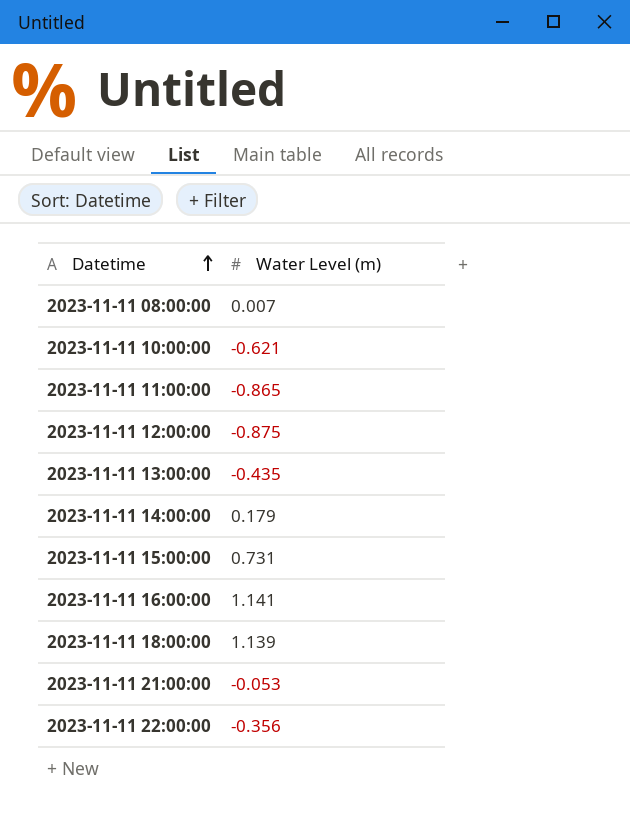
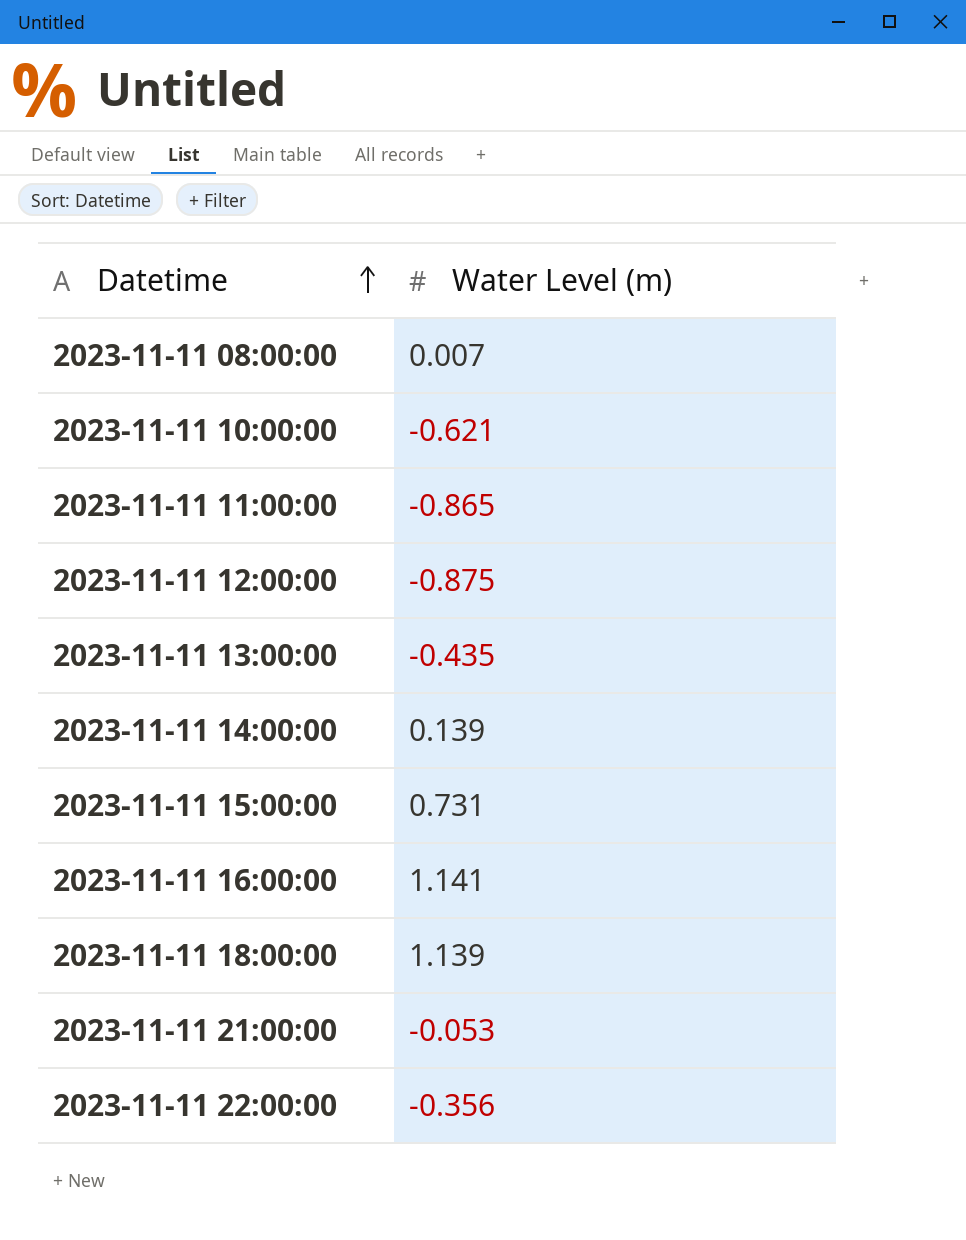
2023-11-11 14:00:00 | Water Level (m): 0.179 -> 0.139

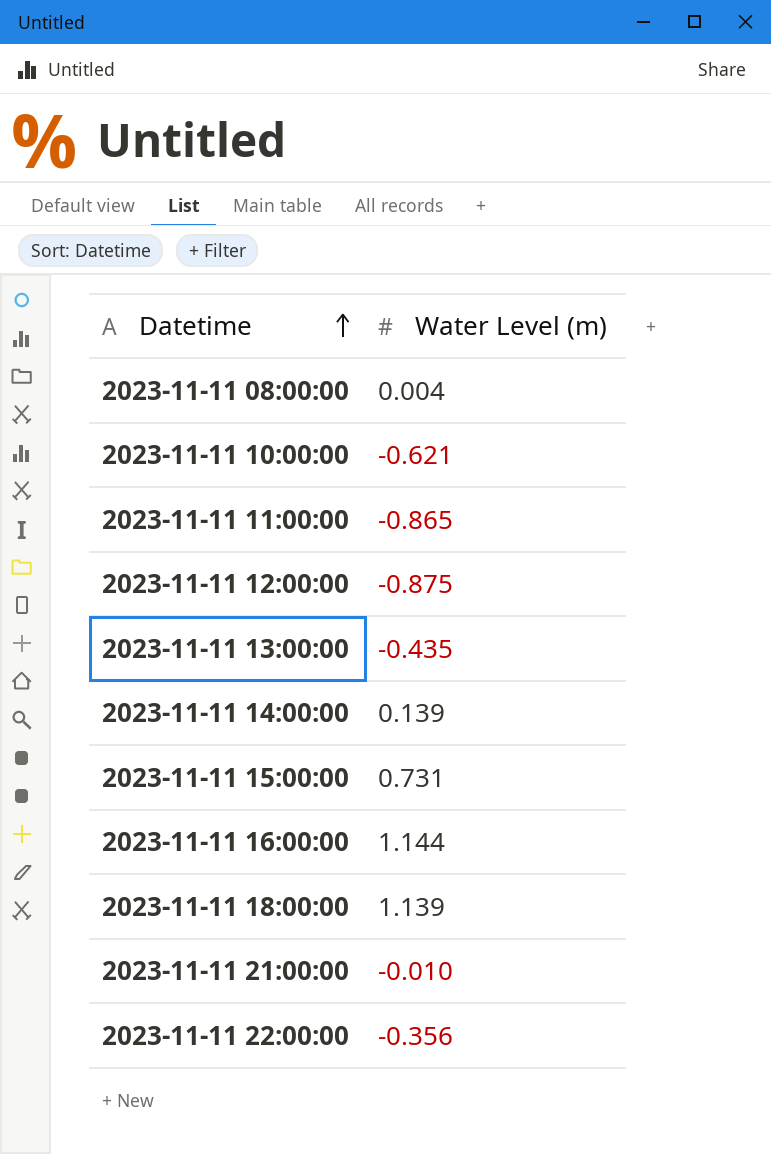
2023-11-11 08:00:00 | Water Level (m): 0.007 -> 0.004
2023-11-11 16:00:00 | Water Level (m): 1.141 -> 1.144
2023-11-11 21:00:00 | Water Level (m): -0.053 -> -0.010

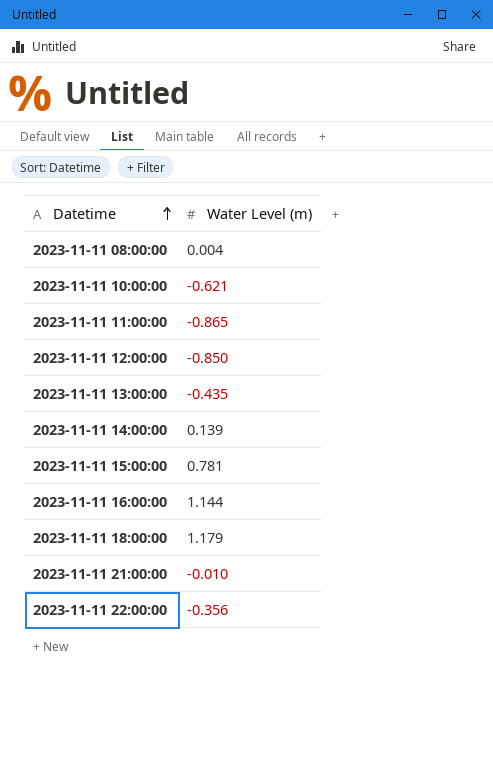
2023-11-11 12:00:00 | Water Level (m): -0.875 -> -0.850
2023-11-11 15:00:00 | Water Level (m): 0.731 -> 0.781
2023-11-11 18:00:00 | Water Level (m): 1.139 -> 1.179

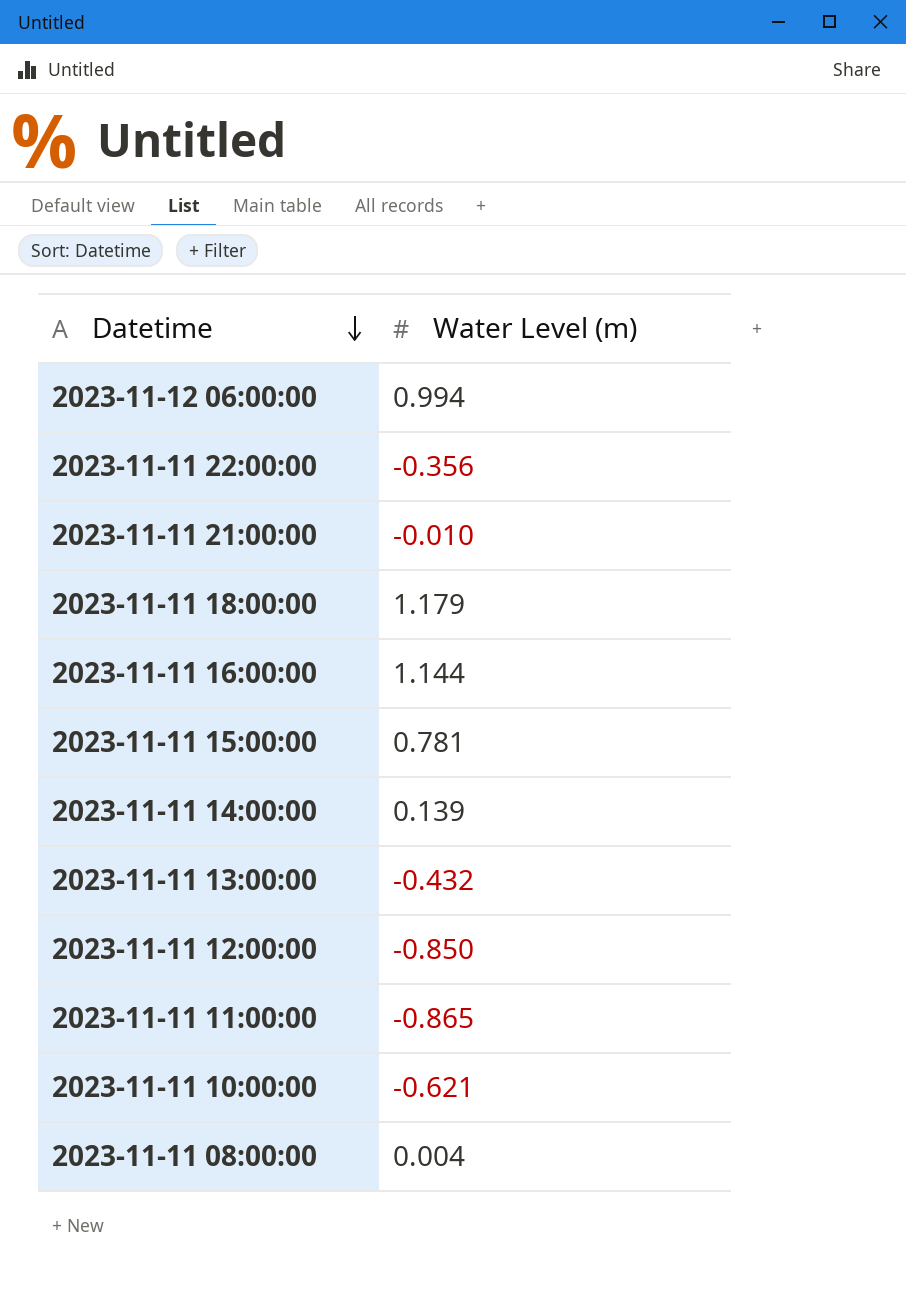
row order: Datetime ascending -> Datetime descending
row 2023-11-12 06:00:00: none -> 0.994
2023-11-11 13:00:00 | Water Level (m): -0.435 -> -0.432

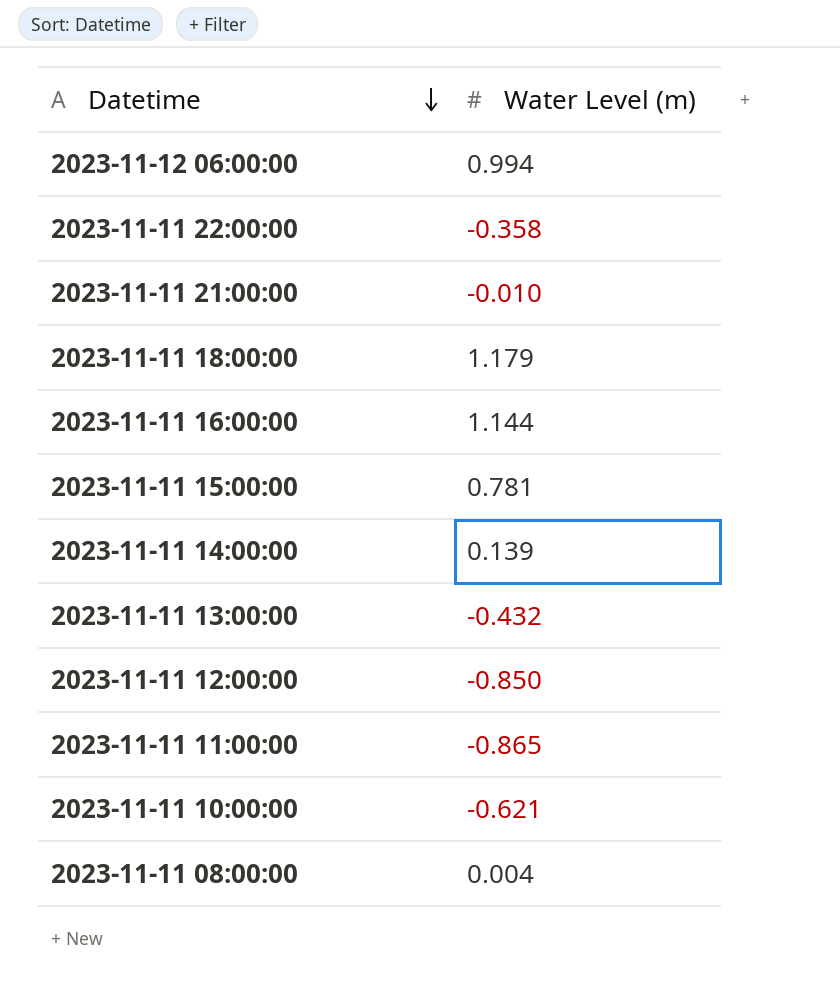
2023-11-11 22:00:00 | Water Level (m): -0.356 -> -0.358

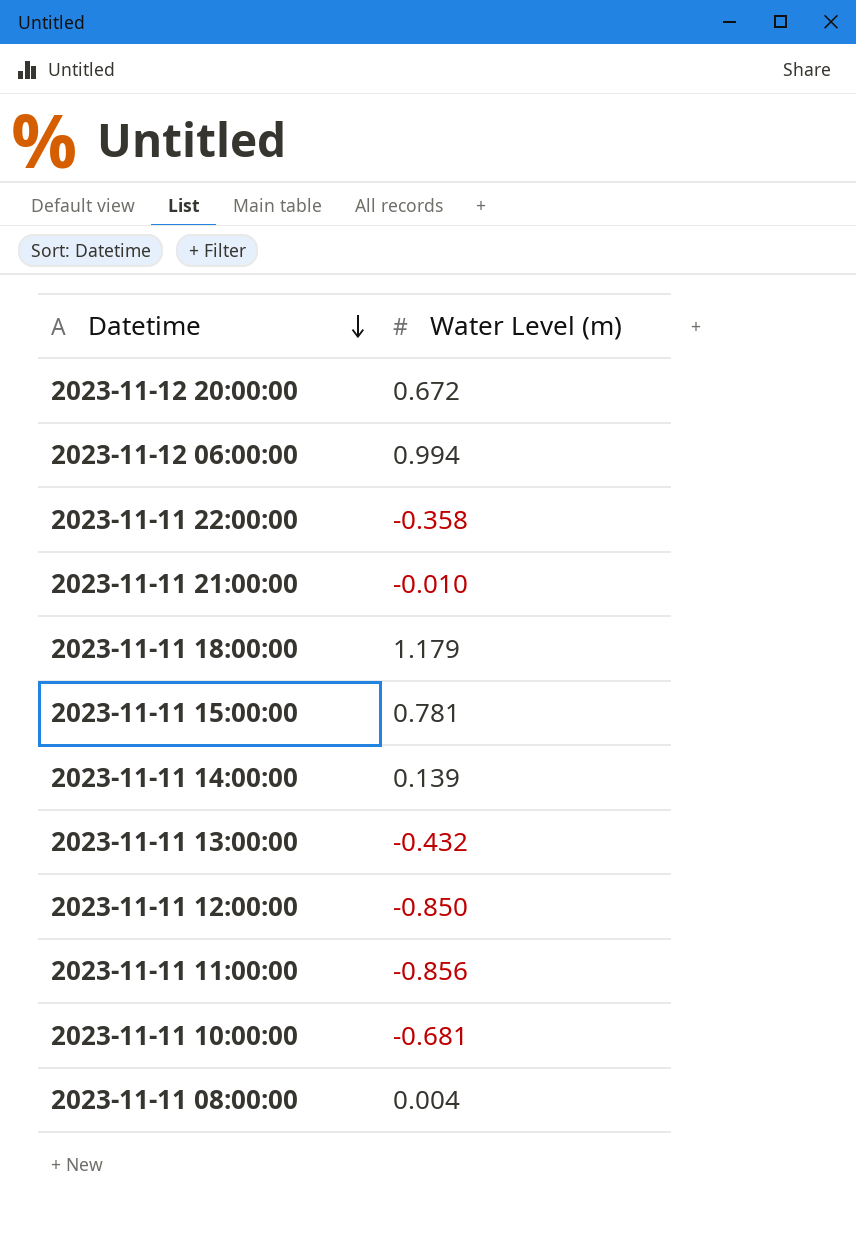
row 2023-11-11 16:00:00: 1.144 -> none
row 2023-11-12 20:00:00: none -> 0.672
2023-11-11 11:00:00 | Water Level (m): -0.865 -> -0.856
2023-11-11 10:00:00 | Water Level (m): -0.621 -> -0.681

